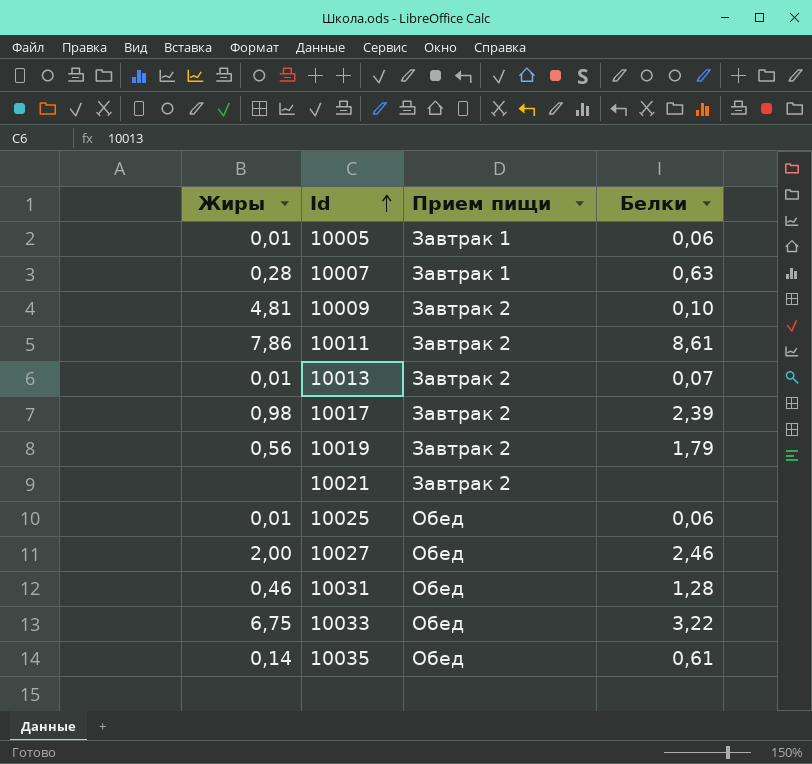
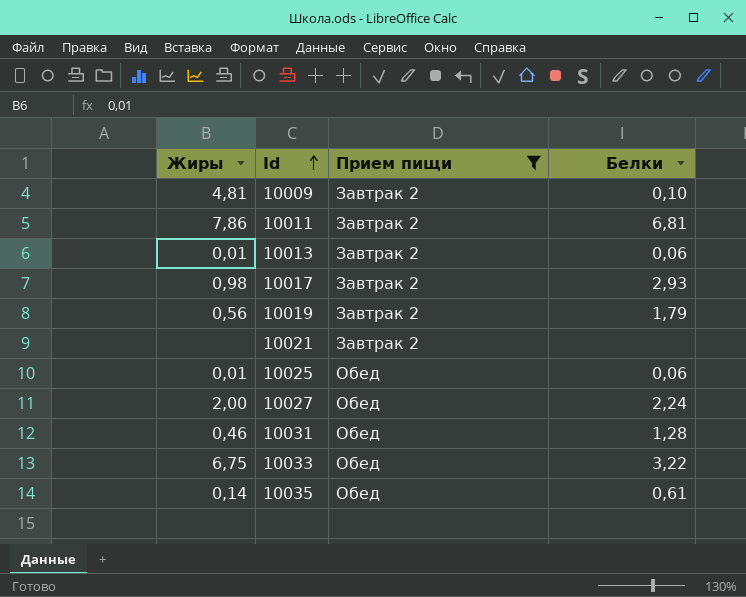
filter: none -> Прием пищи != Завтрак 1
10011 | Белки: 8,61 -> 6,81
10013 | Белки: 0,07 -> 0,06
10017 | Белки: 2,39 -> 2,93
10027 | Белки: 2,46 -> 2,24

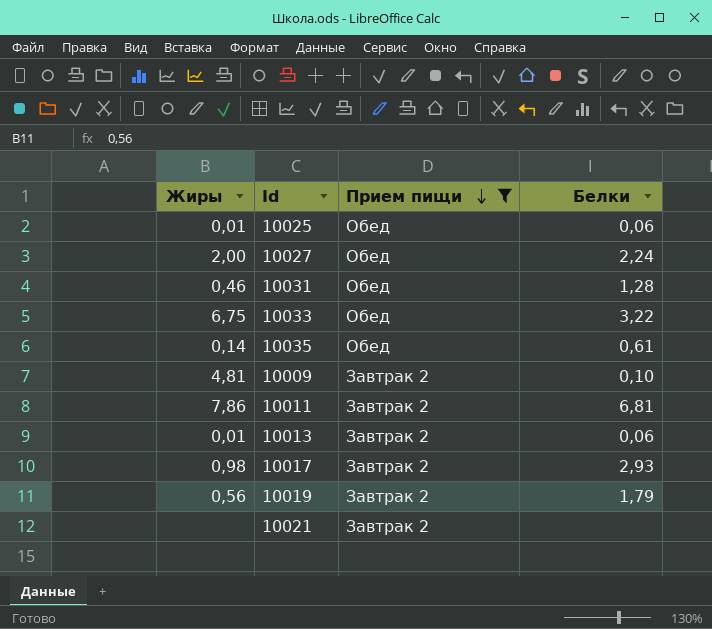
row order: Id ascending -> Прием пищи descending

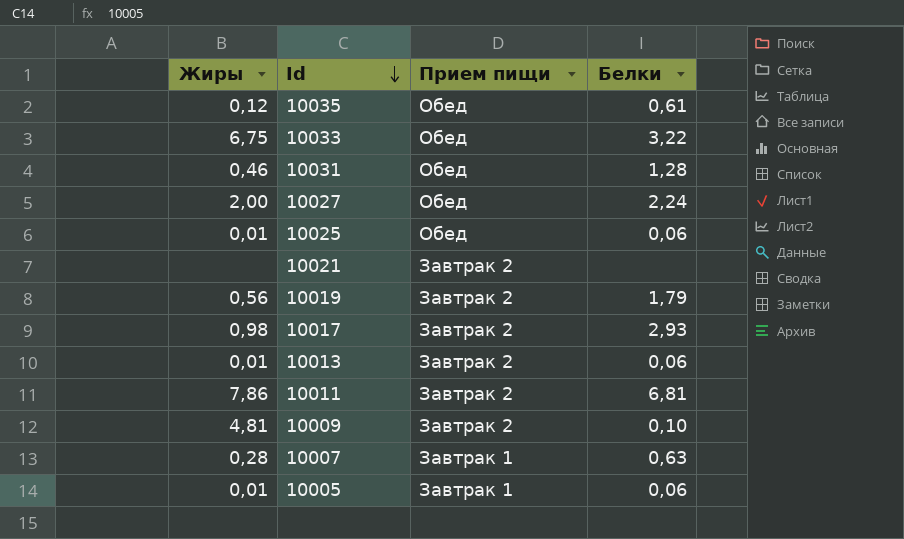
filter: Прием пищи != Завтрак 1 -> none
row order: Прием пищи descending -> Id descending
10035 | Жиры: 0,14 -> 0,12

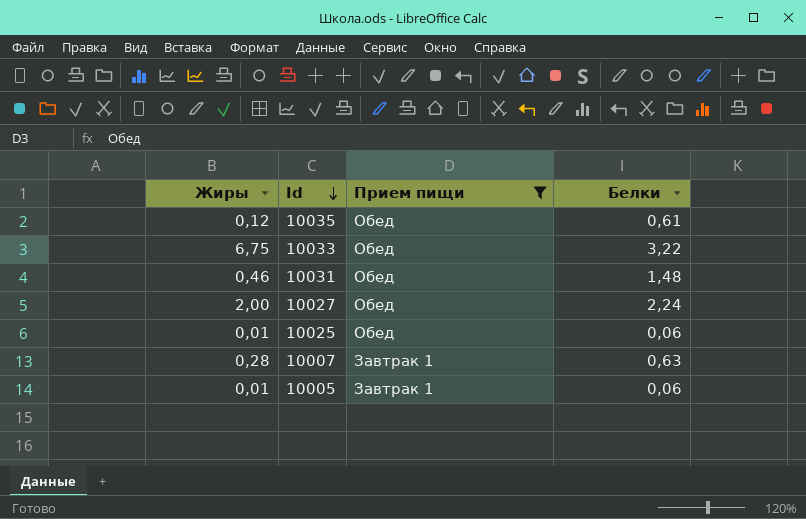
filter: none -> Прием пищи != Завтрак 2
10031 | Белки: 1,28 -> 1,48

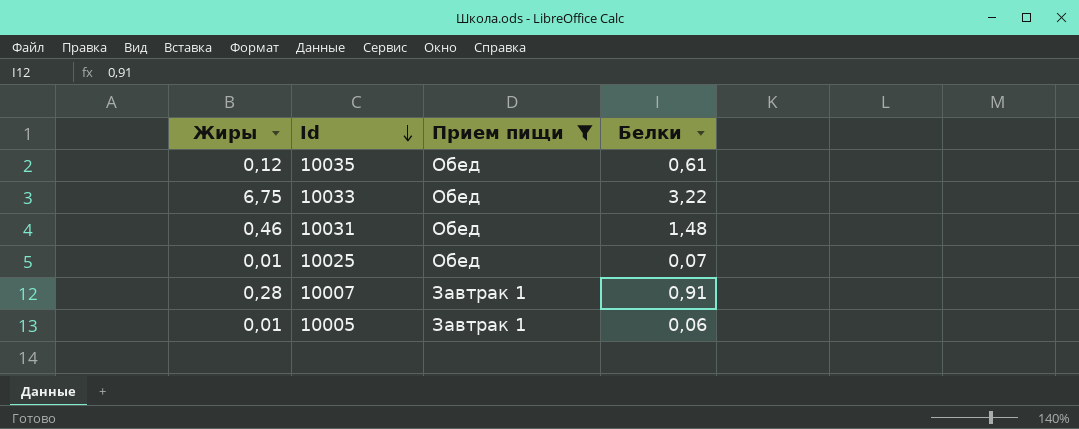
row 10027: 2,00 | Обед | 2,24 -> none
10025 | Белки: 0,06 -> 0,07
10007 | Белки: 0,63 -> 0,91

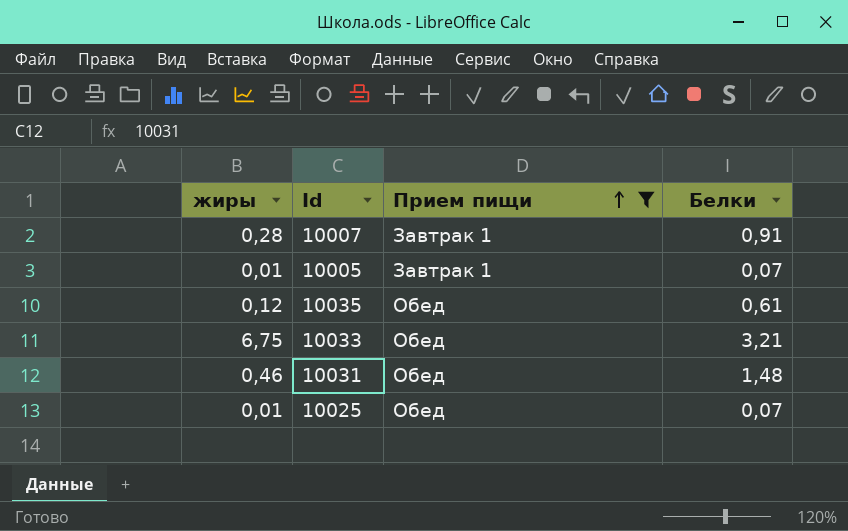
row order: Id descending -> Прием пищи ascending
column name: Жиры -> жиры
10005 | Белки: 0,06 -> 0,07
10033 | Белки: 3,22 -> 3,21

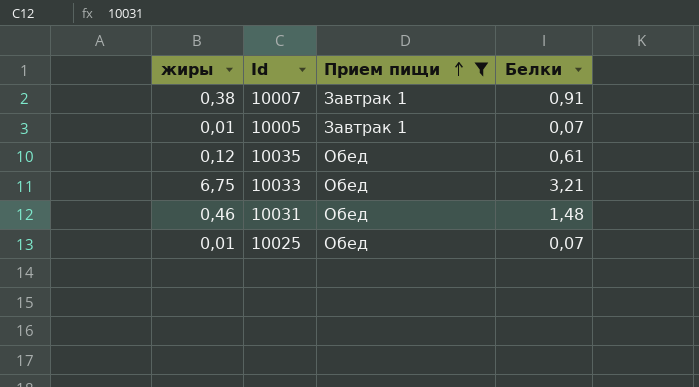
10007 | жиры: 0,28 -> 0,38

